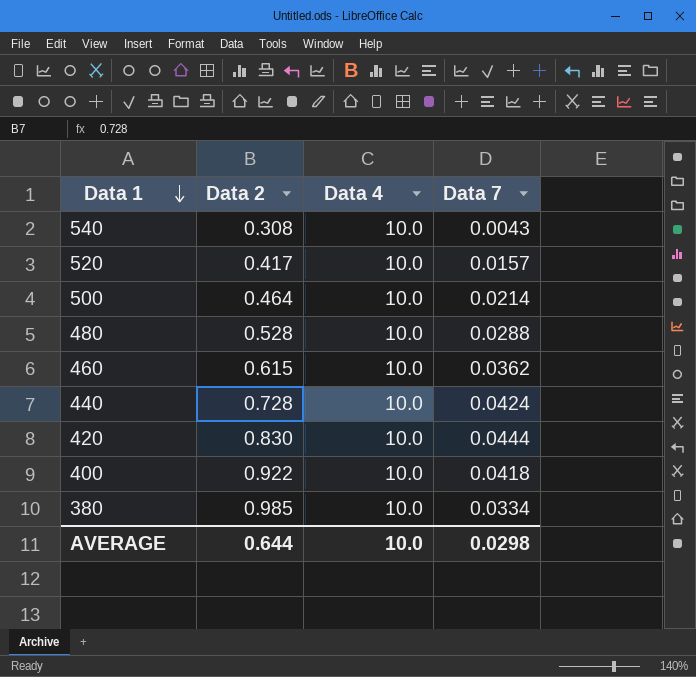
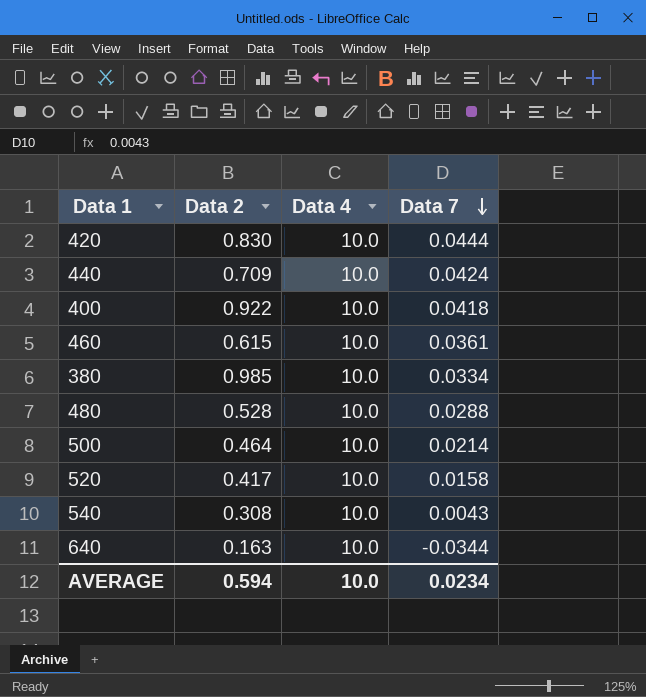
row order: Data 1 descending -> Data 7 descending
440 | Data 2: 0.728 -> 0.709
460 | Data 7: 0.0362 -> 0.0361
520 | Data 7: 0.0157 -> 0.0158
row 640: none -> 0.163 | 10.0 | -0.0344
AVERAGE | Data 2: 0.644 -> 0.594
AVERAGE | Data 7: 0.0298 -> 0.0234

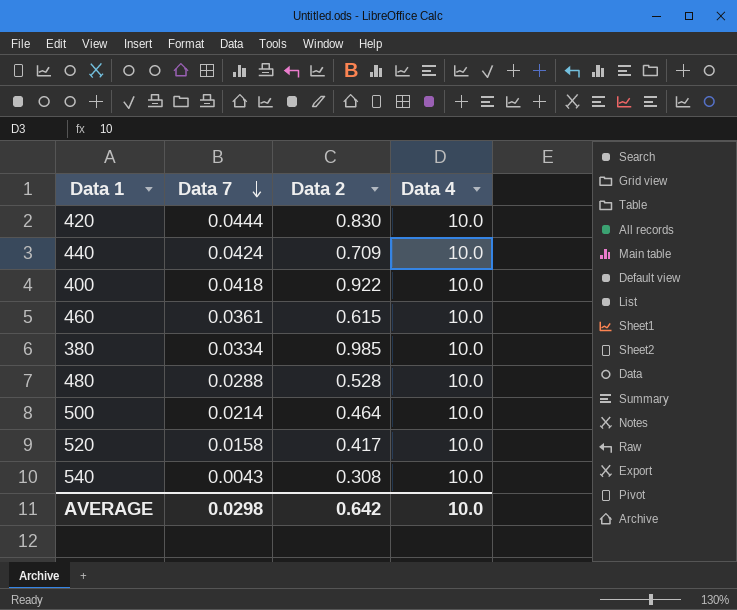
column Data 7 | position: 4 -> 2
row 640: 0.163 | 10.0 | -0.0344 -> none
AVERAGE | Data 7: 0.0234 -> 0.0298
AVERAGE | Data 2: 0.594 -> 0.642

